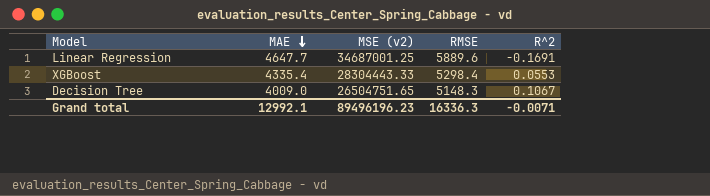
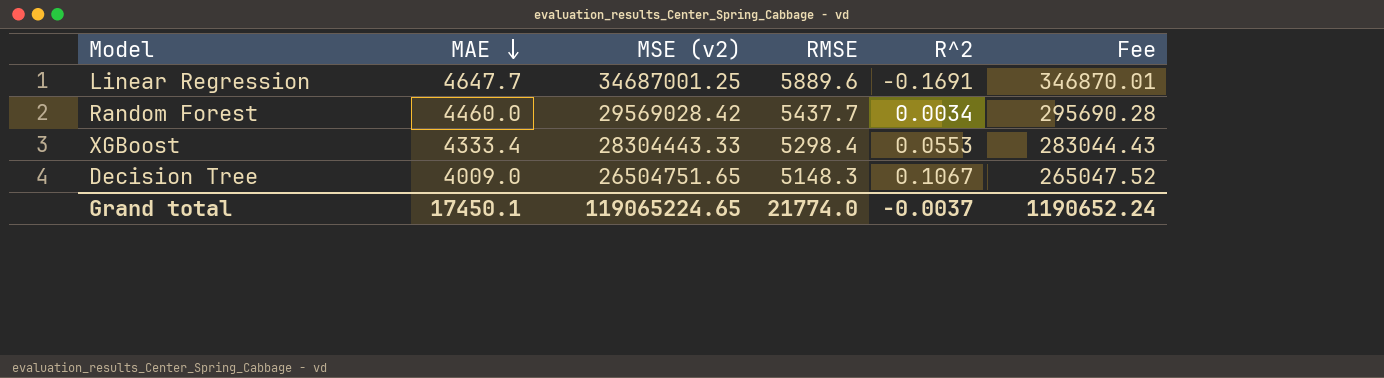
column Fee | formula: none -> [MSE (v2)] * 0.01
row Random Forest: none -> 4460.0 | 29569028.42 | 5437.7 | 0.0034 | 295690.28
XGBoost | MAE: 4335.4 -> 4333.4
Grand total | MAE: 12992.1 -> 17450.1
Grand total | MSE (v2): 89496196.23 -> 119065224.65
Grand total | RMSE: 16336.3 -> 21774.0
Grand total | R^2: -0.0071 -> -0.0037

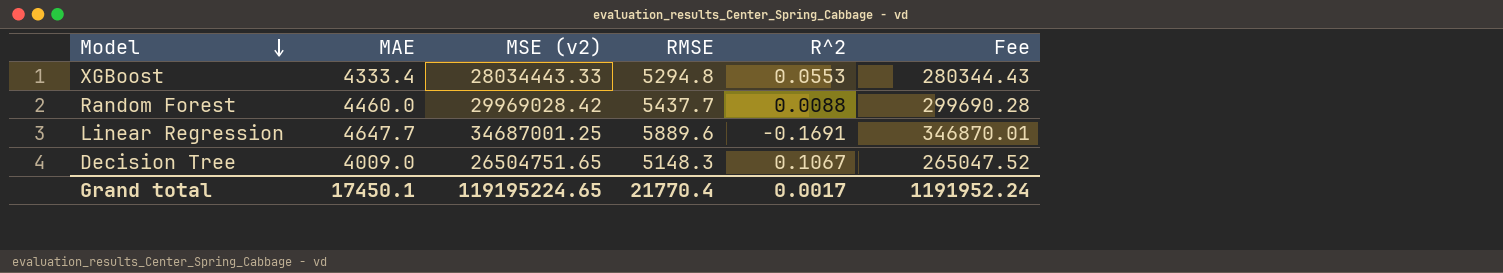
row order: MAE descending -> Model descending
XGBoost | MSE (v2): 28304443.33 -> 28034443.33
XGBoost | RMSE: 5298.4 -> 5294.8
XGBoost | Fee: 283044.43 -> 280344.43
Random Forest | MSE (v2): 29569028.42 -> 29969028.42
Random Forest | R^2: 0.0034 -> 0.0088
Random Forest | Fee: 295690.28 -> 299690.28
Grand total | MSE (v2): 119065224.65 -> 119195224.65
Grand total | RMSE: 21774.0 -> 21770.4
Grand total | R^2: -0.0037 -> 0.0017
Grand total | Fee: 1190652.24 -> 1191952.24

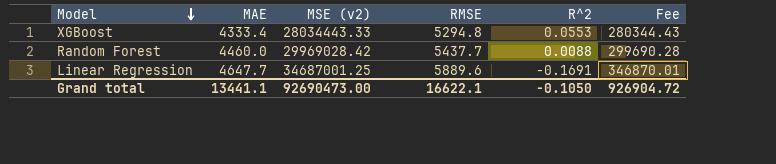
row Decision Tree: 4009.0 | 26504751.65 | 5148.3 | 0.1067 | 265047.52 -> none
Grand total | MAE: 17450.1 -> 13441.1
Grand total | MSE (v2): 119195224.65 -> 92690473.00
Grand total | RMSE: 21770.4 -> 16622.1
Grand total | R^2: 0.0017 -> -0.1050
Grand total | Fee: 1191952.24 -> 926904.72

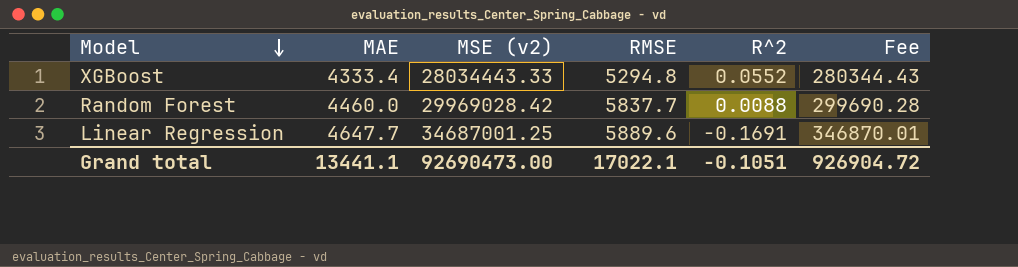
XGBoost | R^2: 0.0553 -> 0.0552
Random Forest | RMSE: 5437.7 -> 5837.7
Grand total | RMSE: 16622.1 -> 17022.1
Grand total | R^2: -0.1050 -> -0.1051

